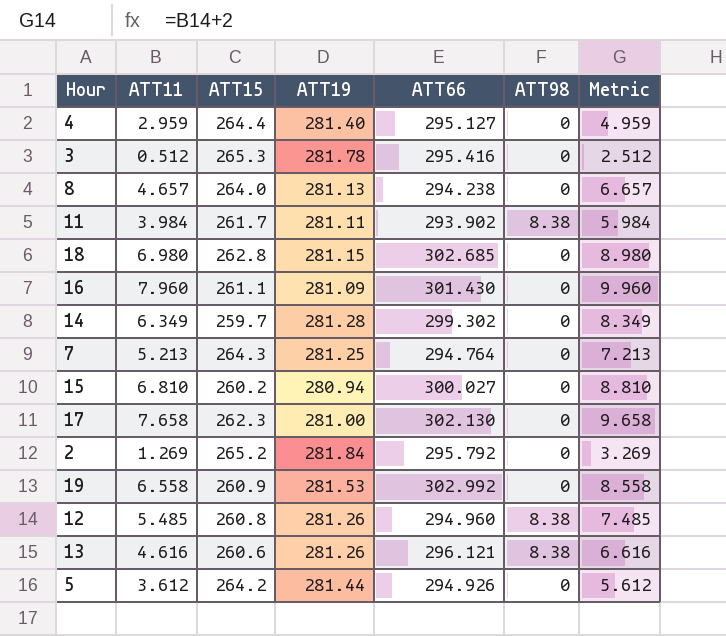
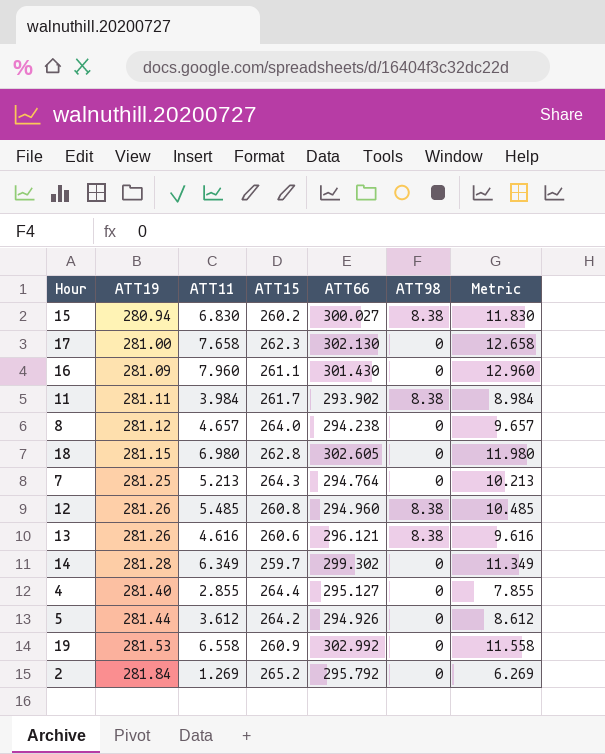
row order: none -> ATT19 ascending
column ATT19 | position: 4 -> 2
column Metric | formula: [ATT11] + 2 -> [ATT11] + 5
row 3: 0.512 | 265.3 | 281.78 | 295.416 | 0 | 2.512 -> none
15 | ATT11: 6.810 -> 6.830
15 | ATT98: 0 -> 8.38
8 | ATT19: 281.13 -> 281.12
18 | ATT66: 302.685 -> 302.605
4 | ATT11: 2.959 -> 2.855

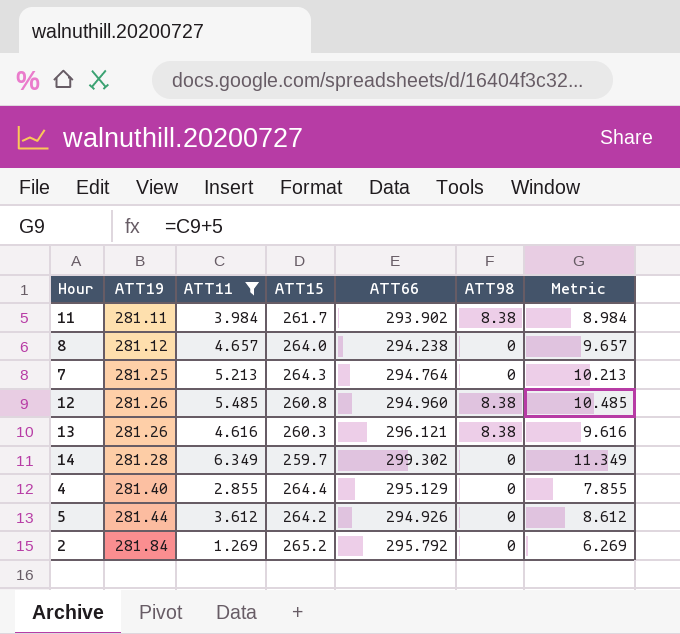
filter: none -> ATT11 <= 6.349
13 | ATT15: 260.6 -> 260.3
4 | ATT66: 295.127 -> 295.129

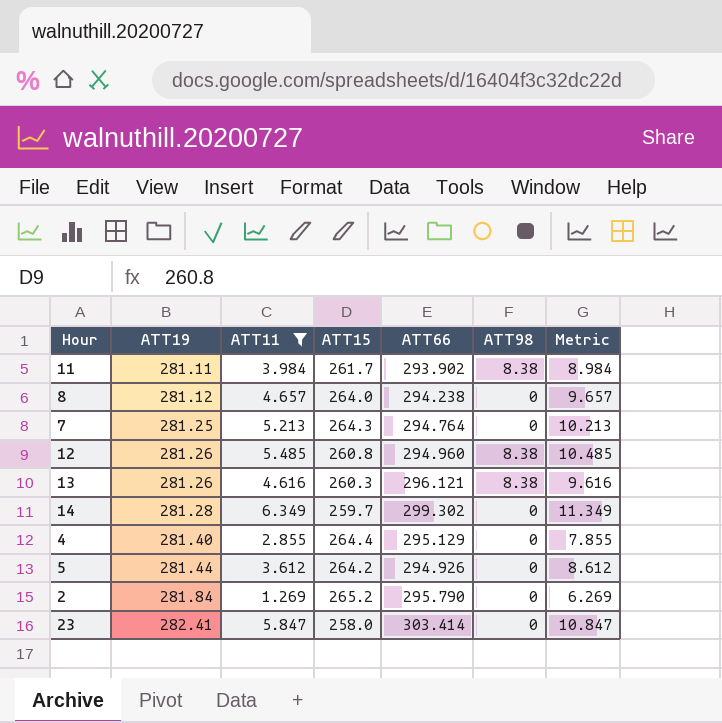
2 | ATT66: 295.792 -> 295.790
row 23: none -> 282.41 | 5.847 | 258.0 | 303.414 | 0 | 10.847

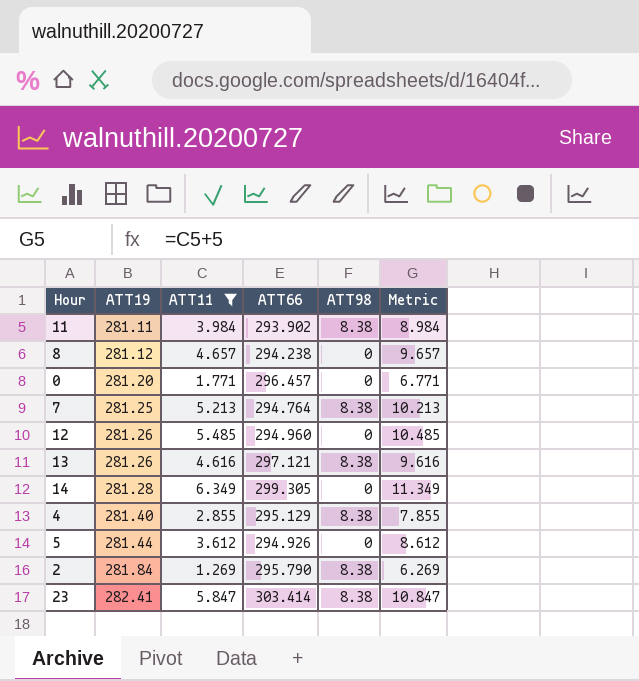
column ATT15 | position: 4 -> none
row 0: none -> 281.20 | 1.771 | 296.457 | 0 | 6.771
7 | ATT98: 0 -> 8.38
12 | ATT98: 8.38 -> 0
13 | ATT66: 296.121 -> 297.121
14 | ATT66: 299.302 -> 299.305
4 | ATT98: 0 -> 8.38
2 | ATT98: 0 -> 8.38
23 | ATT98: 0 -> 8.38

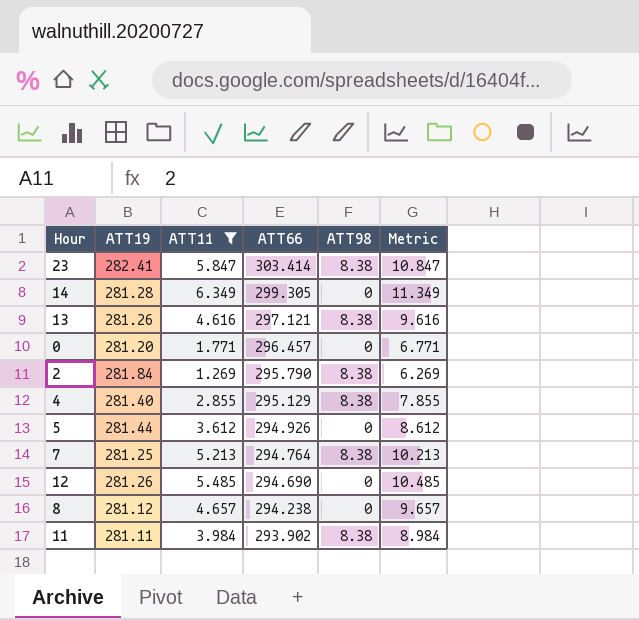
row order: ATT19 ascending -> ATT66 descending
12 | ATT66: 294.960 -> 294.690

